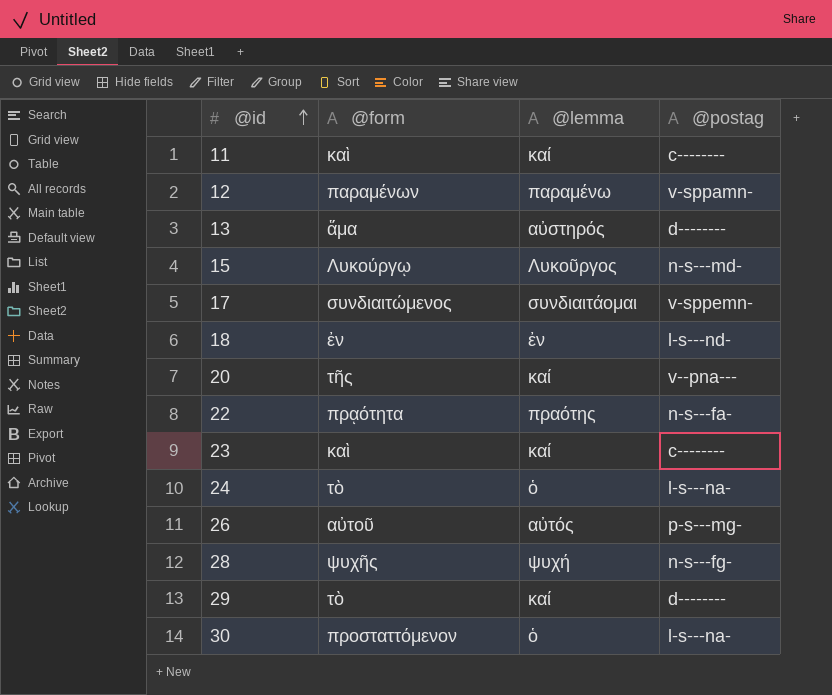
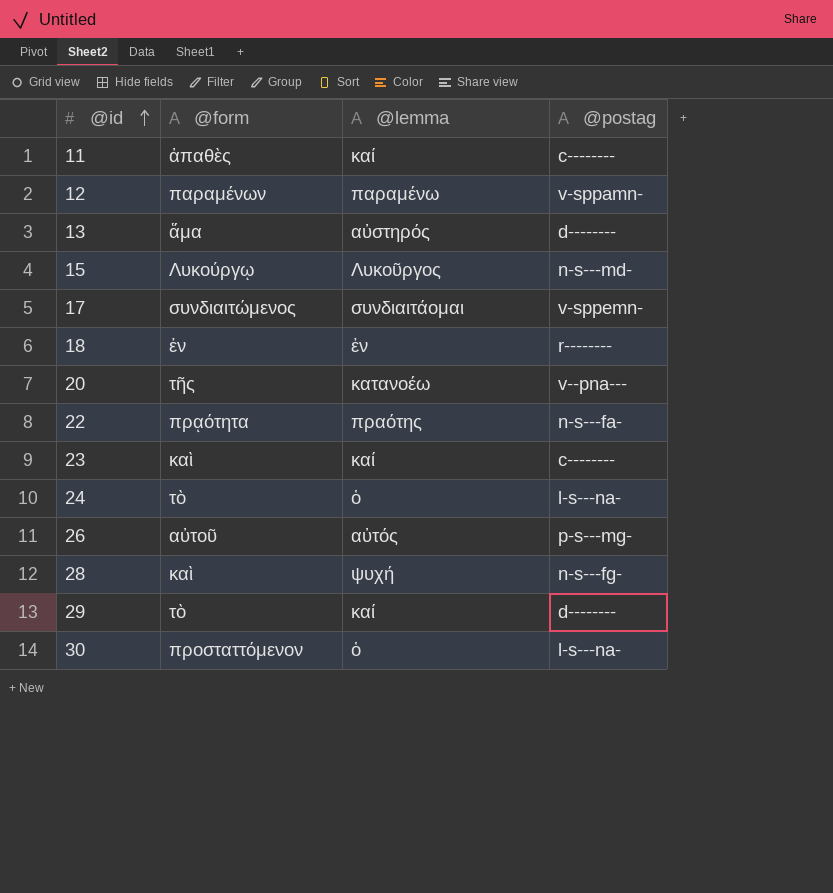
11 | @form: καὶ -> ἀπαθὲς
18 | @postag: l-s---nd- -> r--------
20 | @lemma: καί -> κατανοέω
28 | @form: ψυχῆς -> καὶ

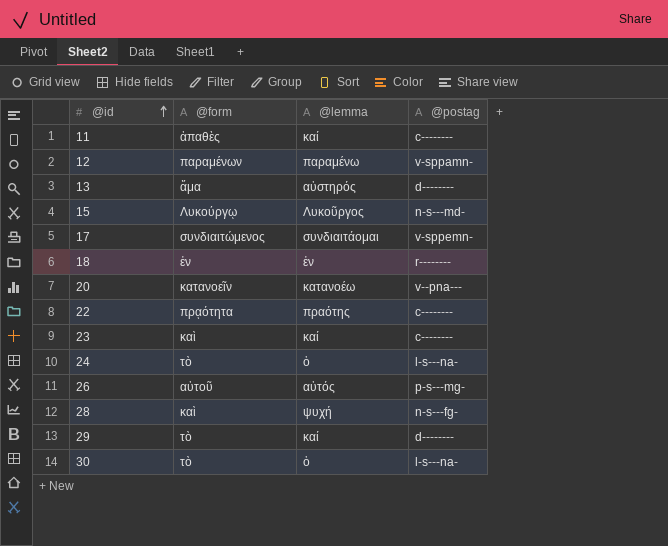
20 | @form: τῆς -> κατανοεῖν
22 | @postag: n-s---fa- -> c--------
30 | @form: προσταττόμενον -> τὸ

